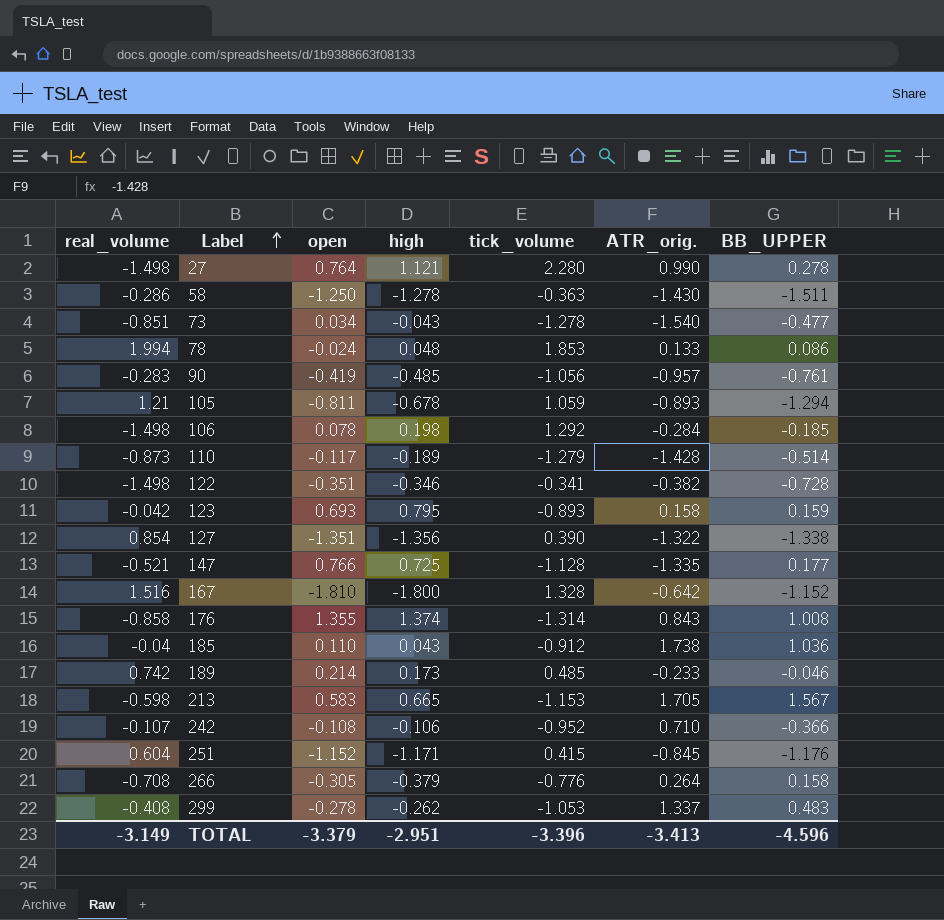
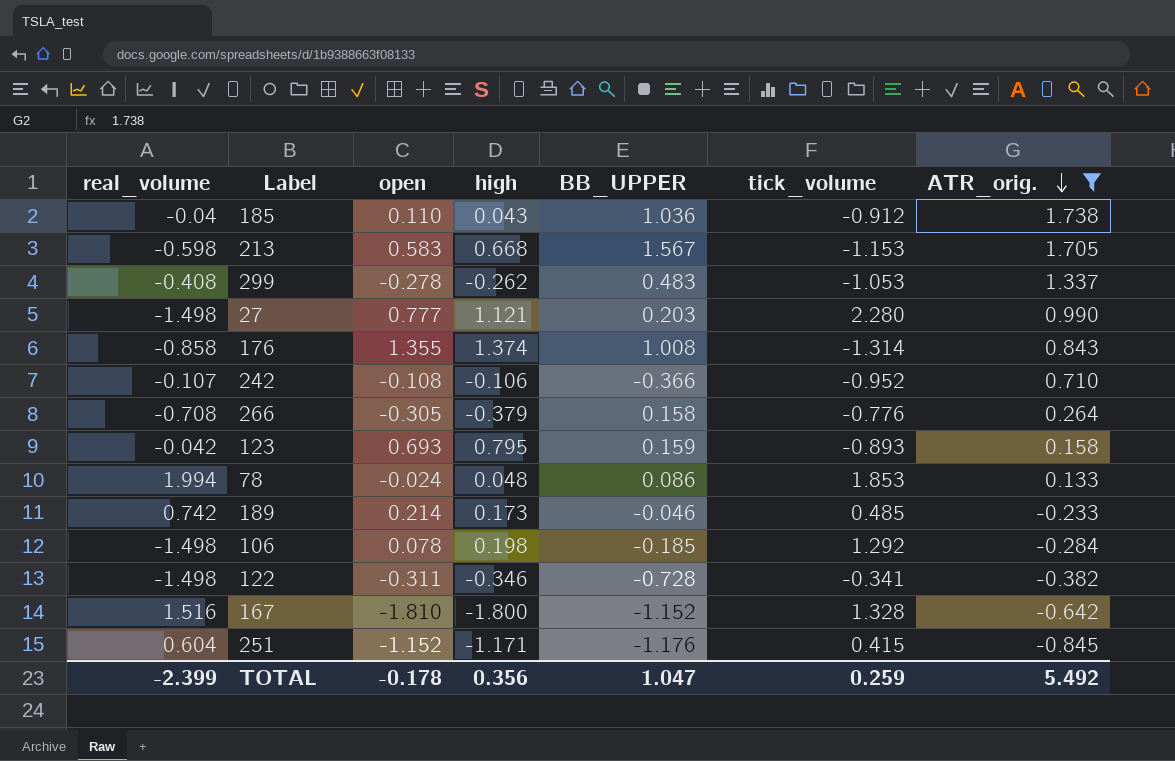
filter: none -> ATR_orig. >= -0.845
row order: Label ascending -> ATR_orig. descending
column BB_UPPER | position: 7 -> 5
213 | high: 0.665 -> 0.668
27 | open: 0.764 -> 0.777
27 | BB_UPPER: 0.278 -> 0.203
122 | open: -0.351 -> -0.311
TOTAL | real_volume: -3.149 -> -2.399
TOTAL | open: -3.379 -> -0.178
TOTAL | high: -2.951 -> 0.356
TOTAL | BB_UPPER: -4.596 -> 1.047
TOTAL | tick_volume: -3.396 -> 0.259
TOTAL | ATR_orig.: -3.413 -> 5.492

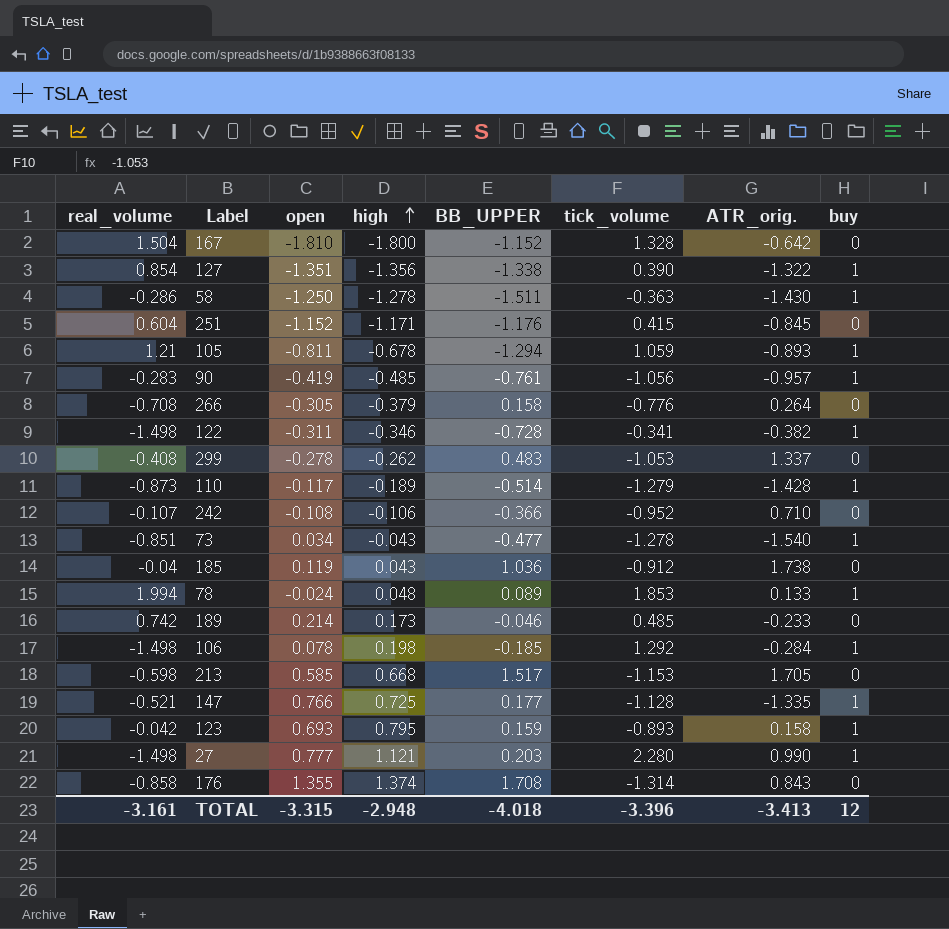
filter: ATR_orig. >= -0.845 -> none
row order: ATR_orig. descending -> high ascending
column buy | position: none -> 8
167 | real_volume: 1.516 -> 1.504
185 | open: 0.110 -> 0.119
78 | BB_UPPER: 0.086 -> 0.089
213 | open: 0.583 -> 0.585
213 | BB_UPPER: 1.567 -> 1.517
176 | BB_UPPER: 1.008 -> 1.708
TOTAL | real_volume: -2.399 -> -3.161
TOTAL | open: -0.178 -> -3.315
TOTAL | high: 0.356 -> -2.948
TOTAL | BB_UPPER: 1.047 -> -4.018
TOTAL | tick_volume: 0.259 -> -3.396
TOTAL | ATR_orig.: 5.492 -> -3.413

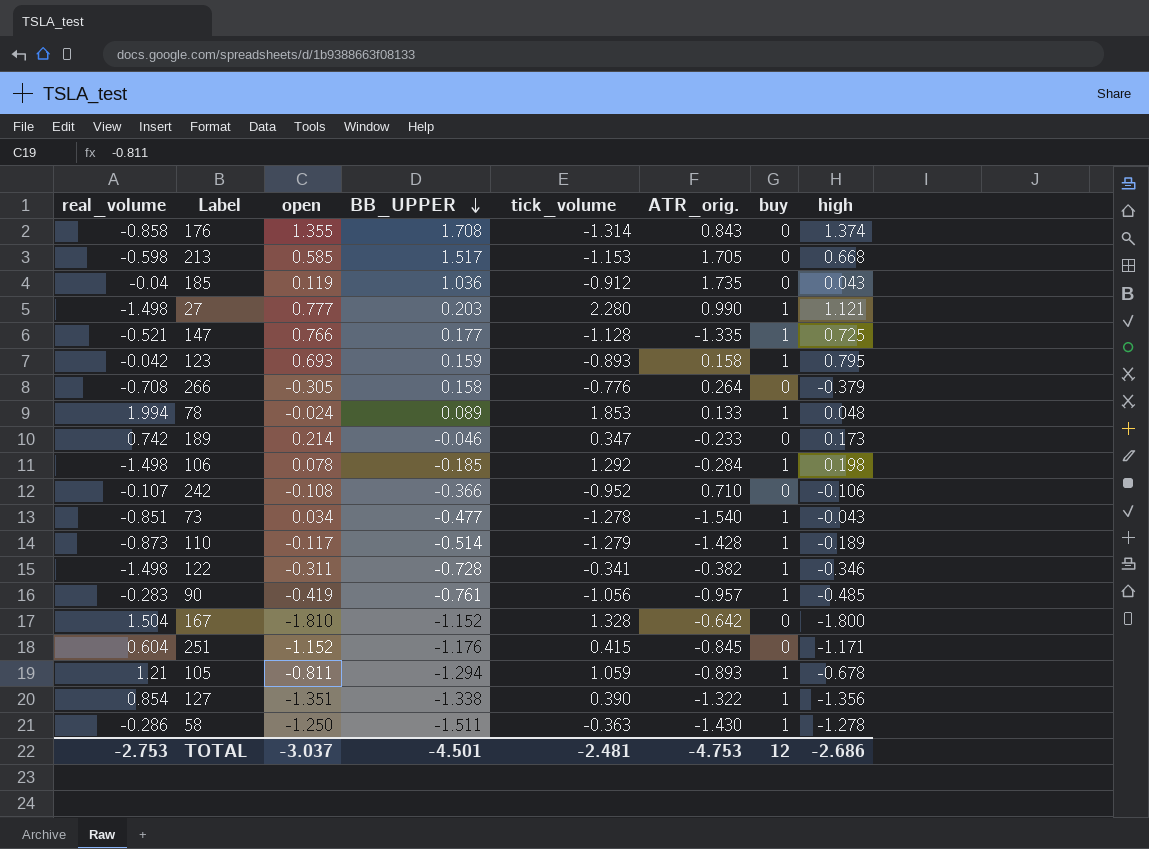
row order: high ascending -> BB_UPPER descending
column high | position: 4 -> 8
row 299: -0.408 | -0.278 | -0.262 | 0.483 | -1.053 | 1.337 | 0 -> none
185 | ATR_orig.: 1.738 -> 1.735
189 | tick_volume: 0.485 -> 0.347
TOTAL | real_volume: -3.161 -> -2.753
TOTAL | open: -3.315 -> -3.037
TOTAL | BB_UPPER: -4.018 -> -4.501
TOTAL | tick_volume: -3.396 -> -2.481
TOTAL | ATR_orig.: -3.413 -> -4.753
TOTAL | high: -2.948 -> -2.686

